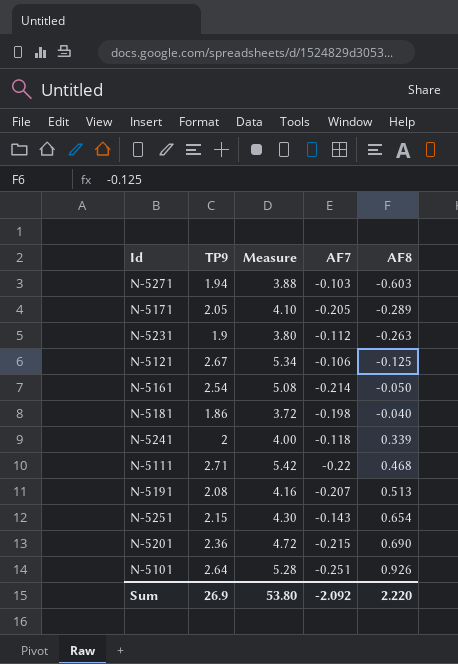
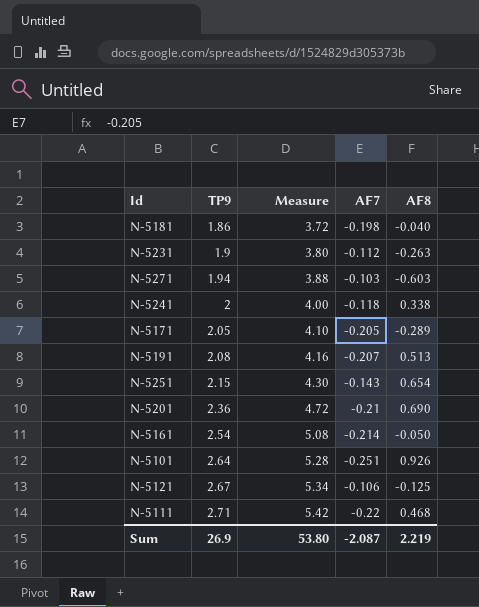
row order: AF8 ascending -> TP9 ascending
N-5241 | AF8: 0.339 -> 0.338
N-5201 | AF7: -0.215 -> -0.21
Sum | AF7: -2.092 -> -2.087
Sum | AF8: 2.220 -> 2.219

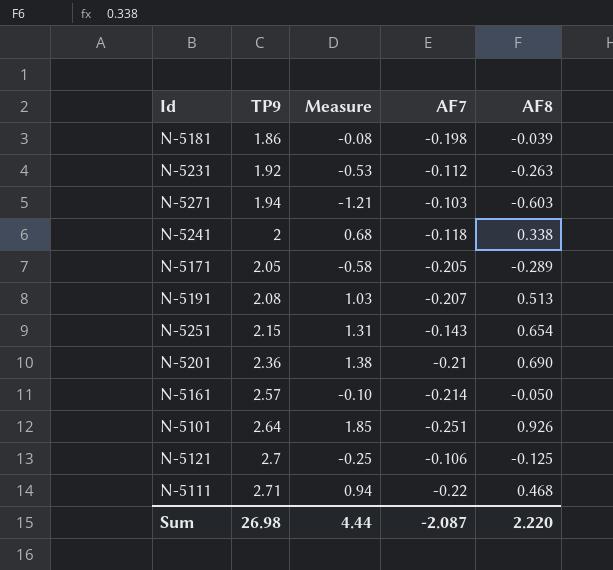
column Measure | formula: [TP9] * 2 -> [AF8] * 2
N-5181 | AF8: -0.040 -> -0.039
N-5231 | TP9: 1.9 -> 1.92
N-5161 | TP9: 2.54 -> 2.57
N-5121 | TP9: 2.67 -> 2.7
Sum | TP9: 26.9 -> 26.98
Sum | Measure: 53.80 -> 4.44
Sum | AF8: 2.219 -> 2.220

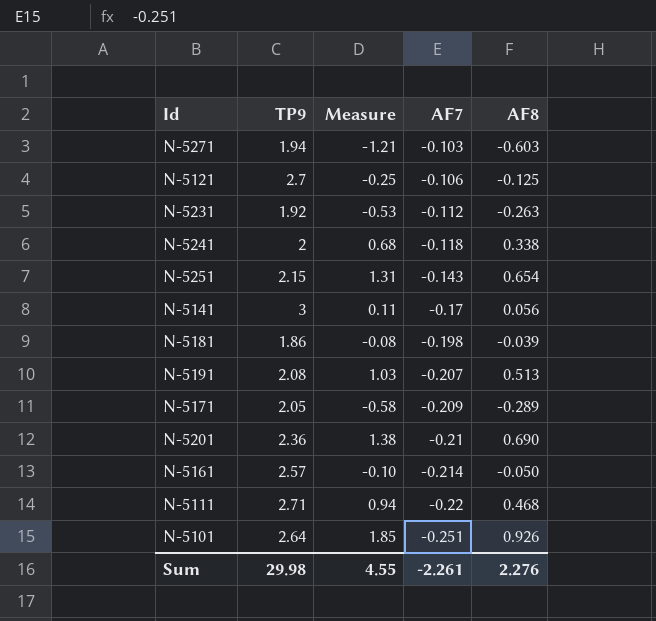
row order: TP9 ascending -> AF7 descending
row N-5141: none -> 3 | 0.11 | -0.17 | 0.056
N-5171 | AF7: -0.205 -> -0.209
Sum | TP9: 26.98 -> 29.98
Sum | Measure: 4.44 -> 4.55
Sum | AF7: -2.087 -> -2.261
Sum | AF8: 2.220 -> 2.276

